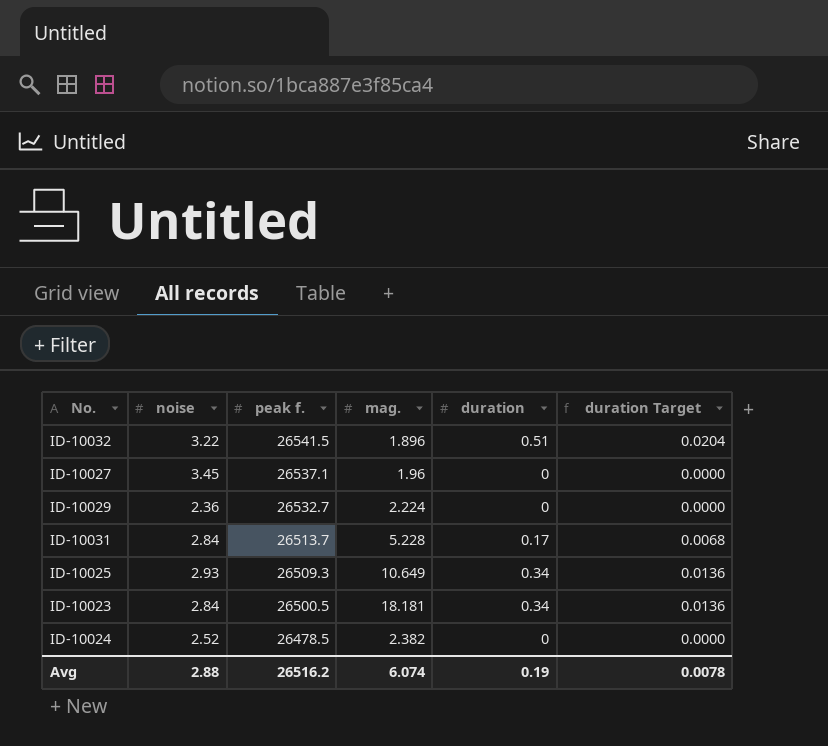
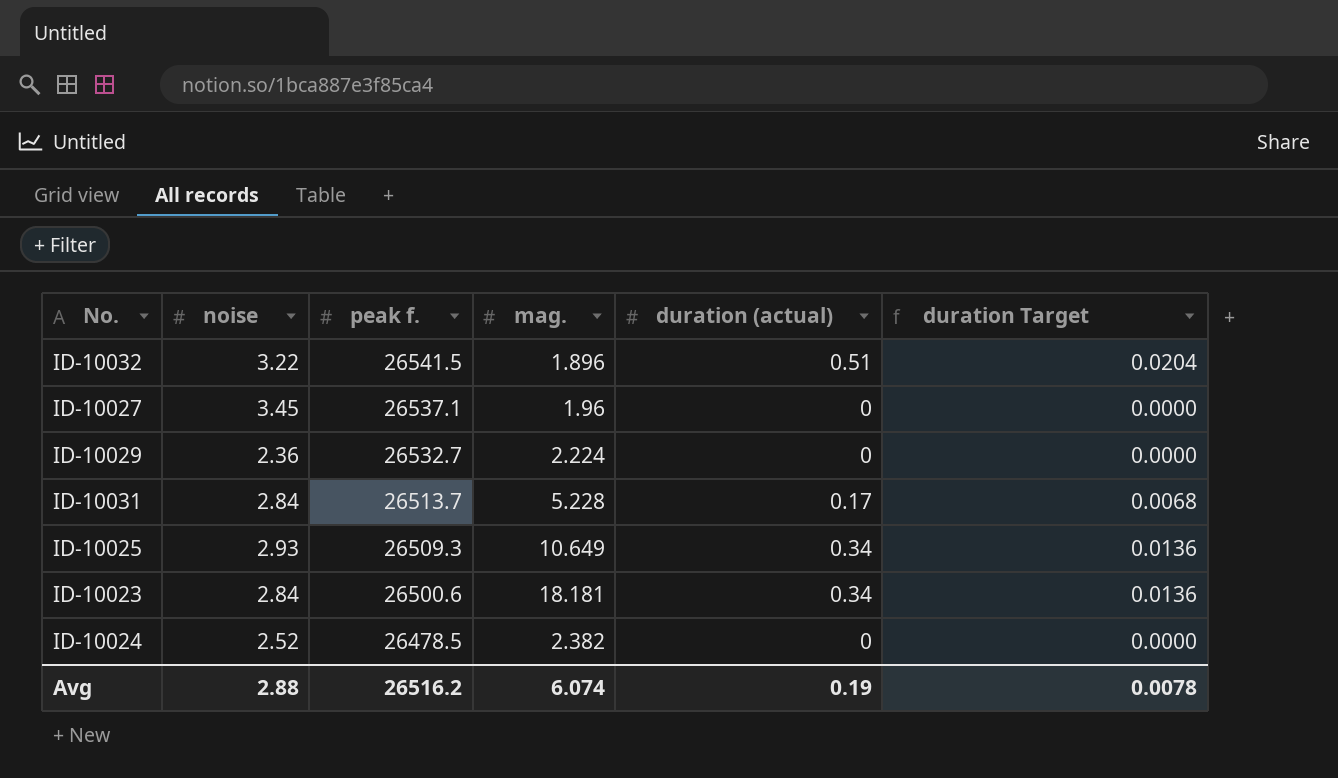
column name: duration -> duration (actual)
ID-10023 | peak f.: 26500.5 -> 26500.6

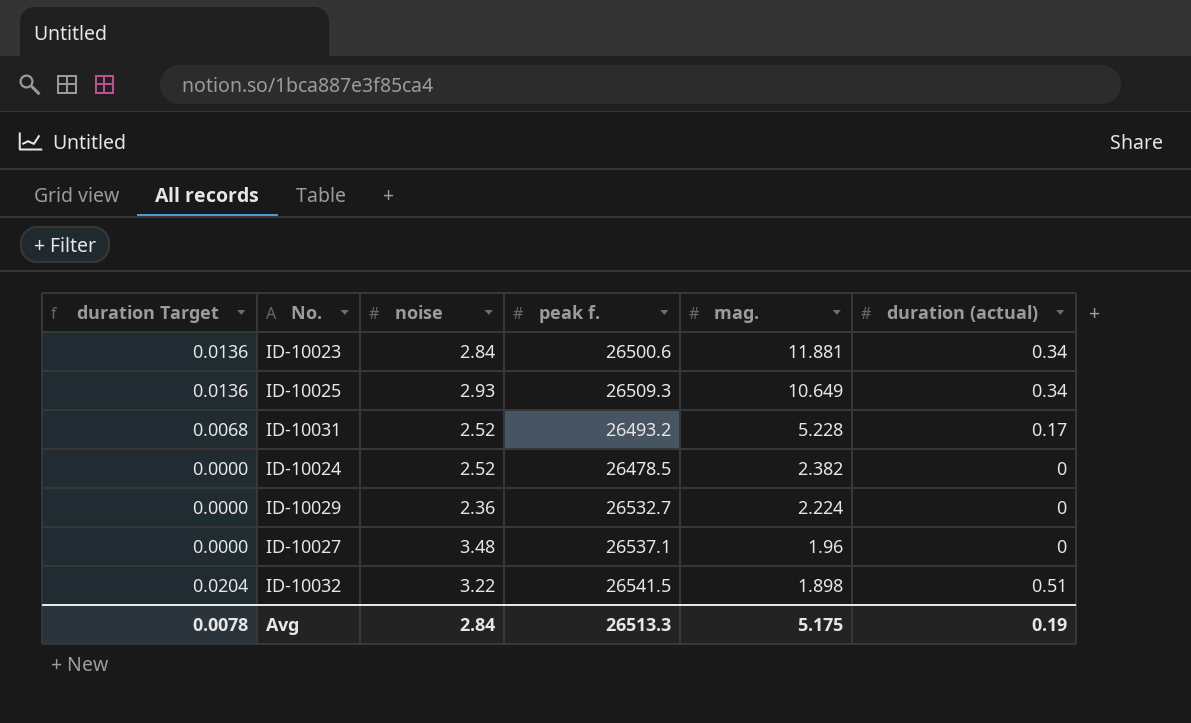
row order: peak f. descending -> mag. descending
column duration Target | position: 6 -> 1
ID-10023 | mag.: 18.181 -> 11.881
ID-10031 | noise: 2.84 -> 2.52
ID-10031 | peak f.: 26513.7 -> 26493.2
ID-10027 | noise: 3.45 -> 3.48
ID-10032 | mag.: 1.896 -> 1.898
Avg | noise: 2.88 -> 2.84
Avg | peak f.: 26516.2 -> 26513.3
Avg | mag.: 6.074 -> 5.175

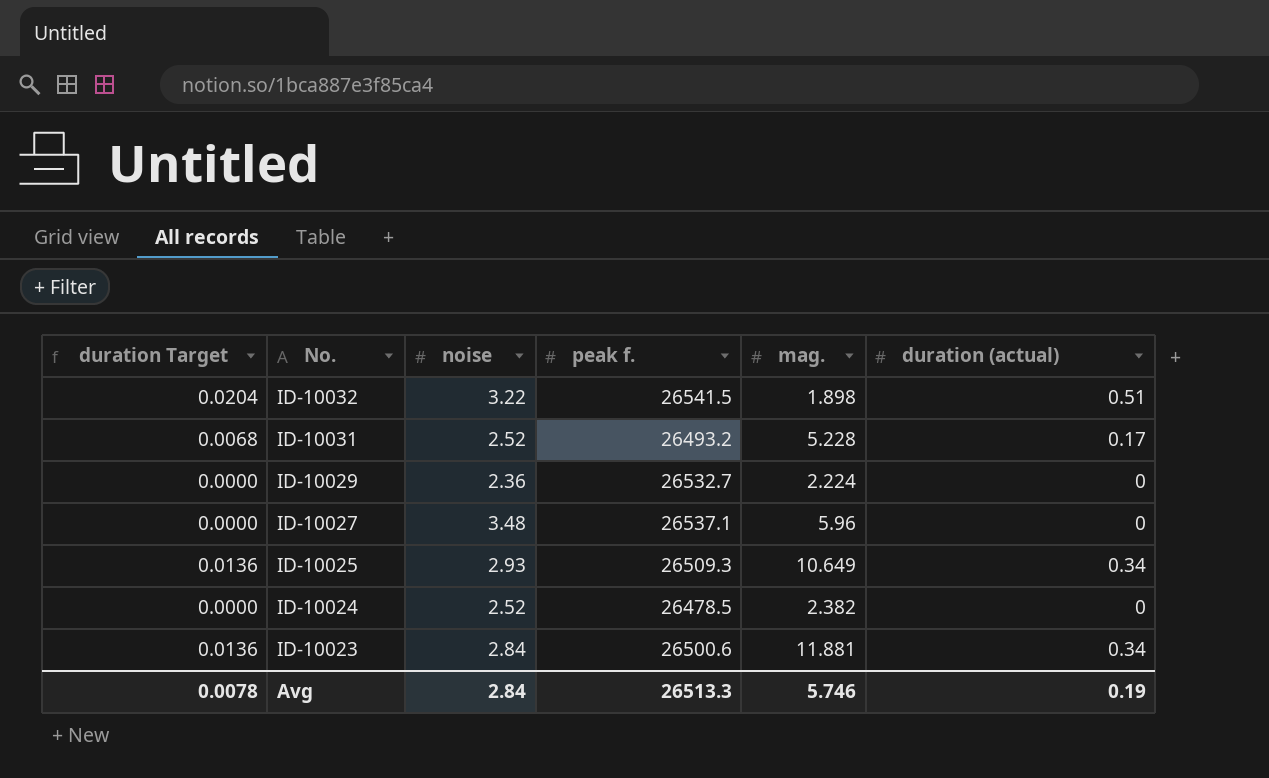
row order: mag. descending -> No. descending
ID-10027 | mag.: 1.96 -> 5.96
Avg | mag.: 5.175 -> 5.746

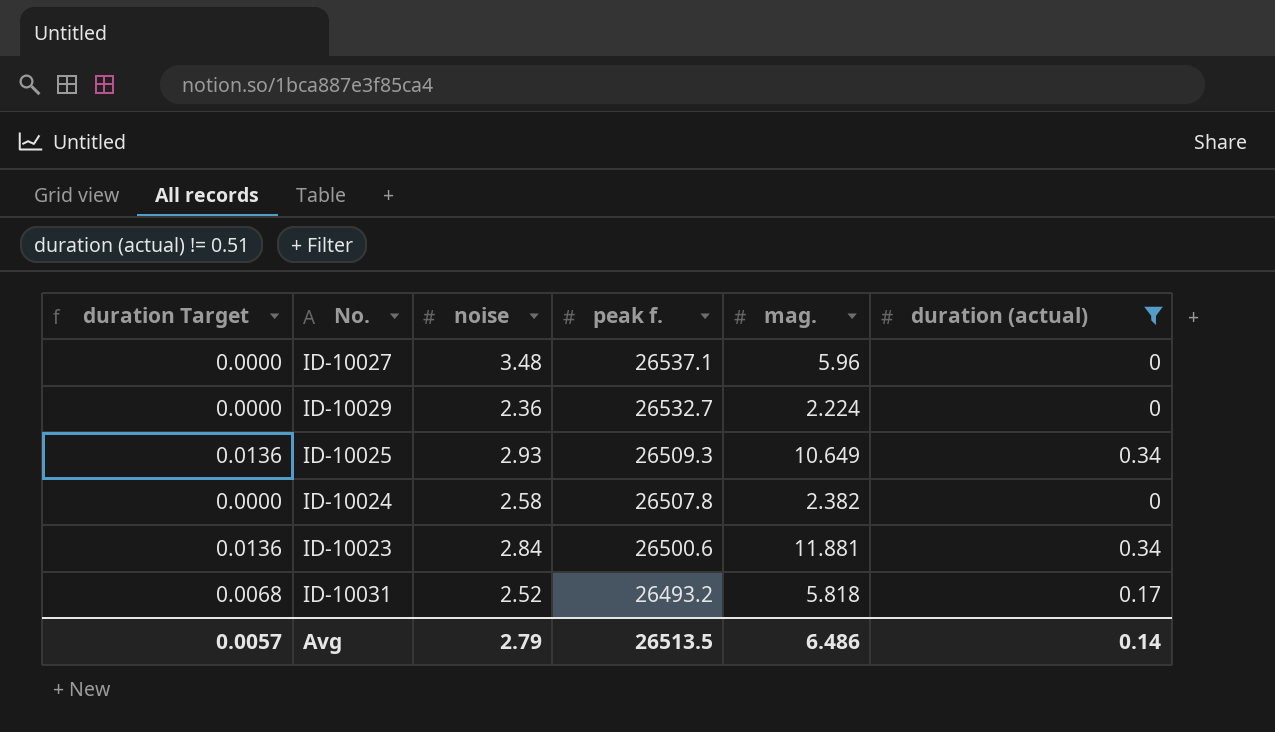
filter: none -> duration (actual) != 0.51
row order: No. descending -> peak f. descending
ID-10024 | noise: 2.52 -> 2.58
ID-10024 | peak f.: 26478.5 -> 26507.8
ID-10031 | mag.: 5.228 -> 5.818
Avg | duration Target: 0.0078 -> 0.0057
Avg | noise: 2.84 -> 2.79
Avg | peak f.: 26513.3 -> 26513.5
Avg | mag.: 5.746 -> 6.486
Avg | duration (actual): 0.19 -> 0.14

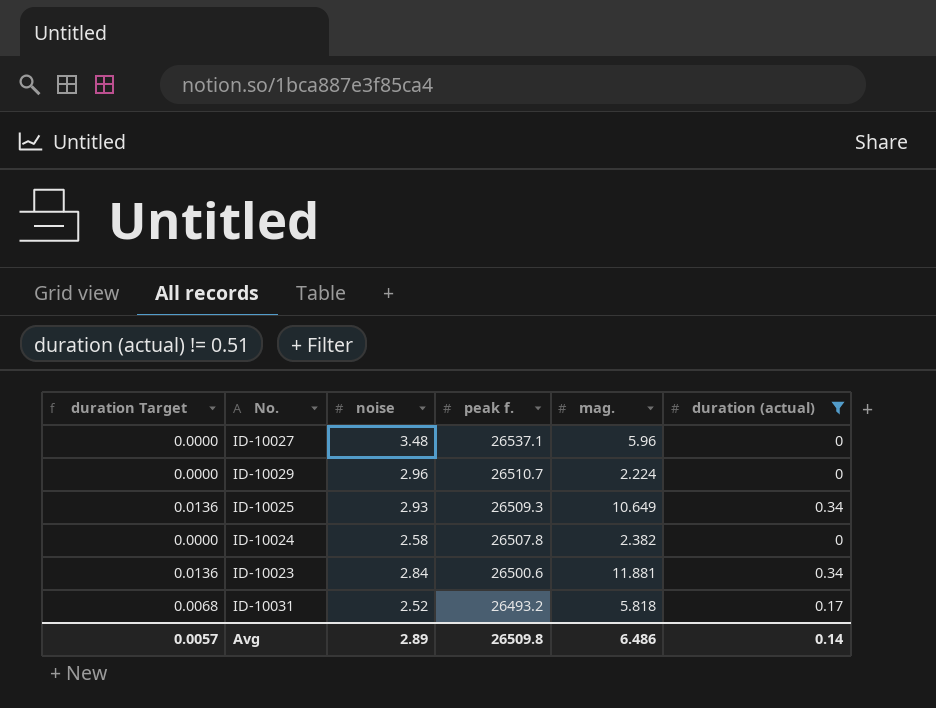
ID-10029 | noise: 2.36 -> 2.96
ID-10029 | peak f.: 26532.7 -> 26510.7
Avg | noise: 2.79 -> 2.89
Avg | peak f.: 26513.5 -> 26509.8

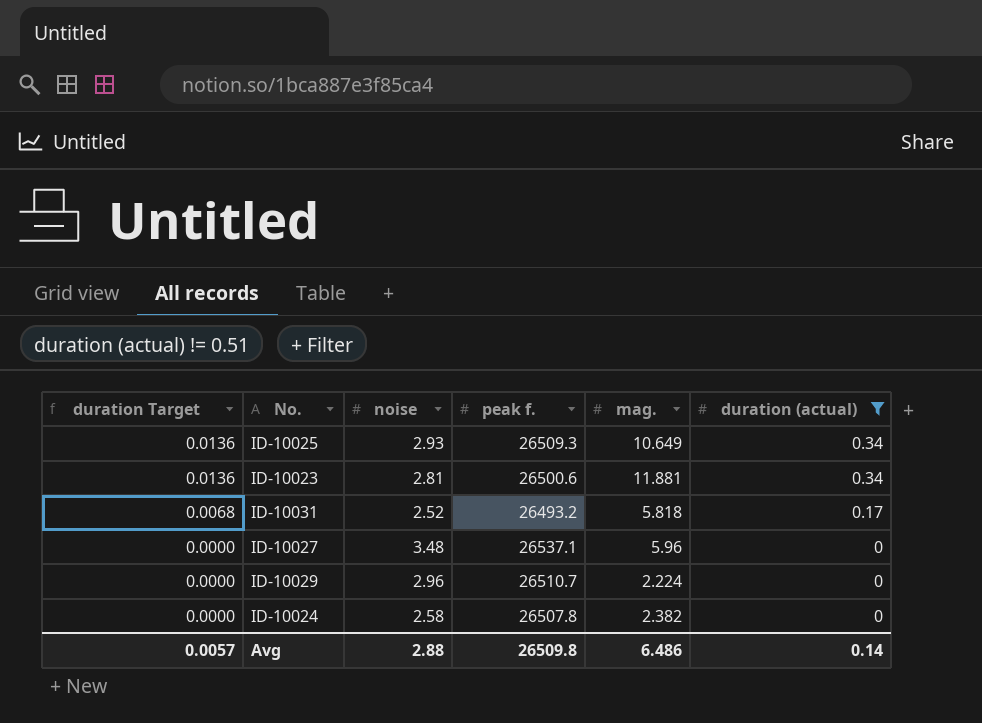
row order: peak f. descending -> duration Target descending
ID-10023 | noise: 2.84 -> 2.81
Avg | noise: 2.89 -> 2.88

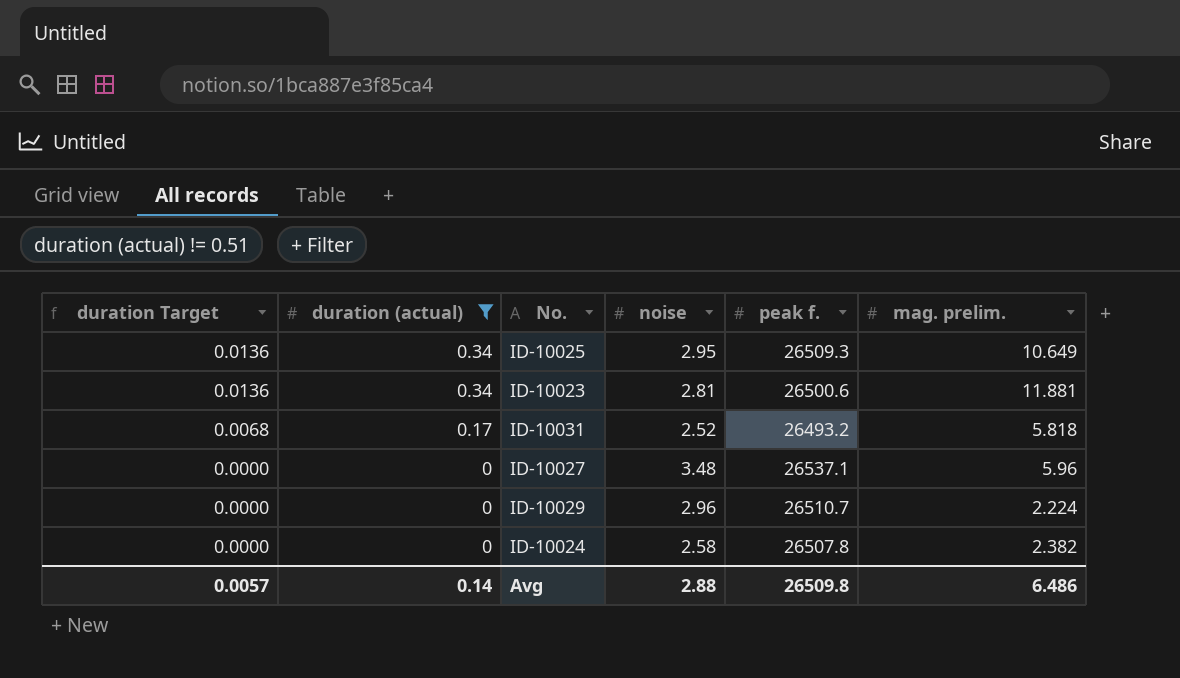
column duration (actual) | position: 6 -> 2
column name: mag. -> mag. prelim.
ID-10025 | noise: 2.93 -> 2.95

